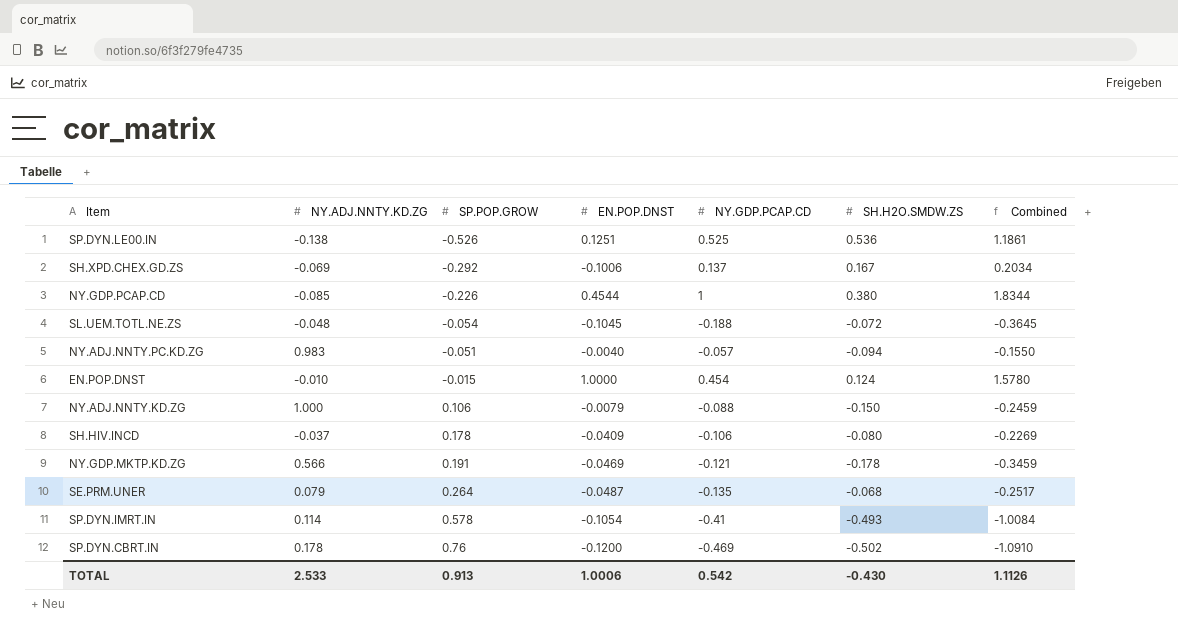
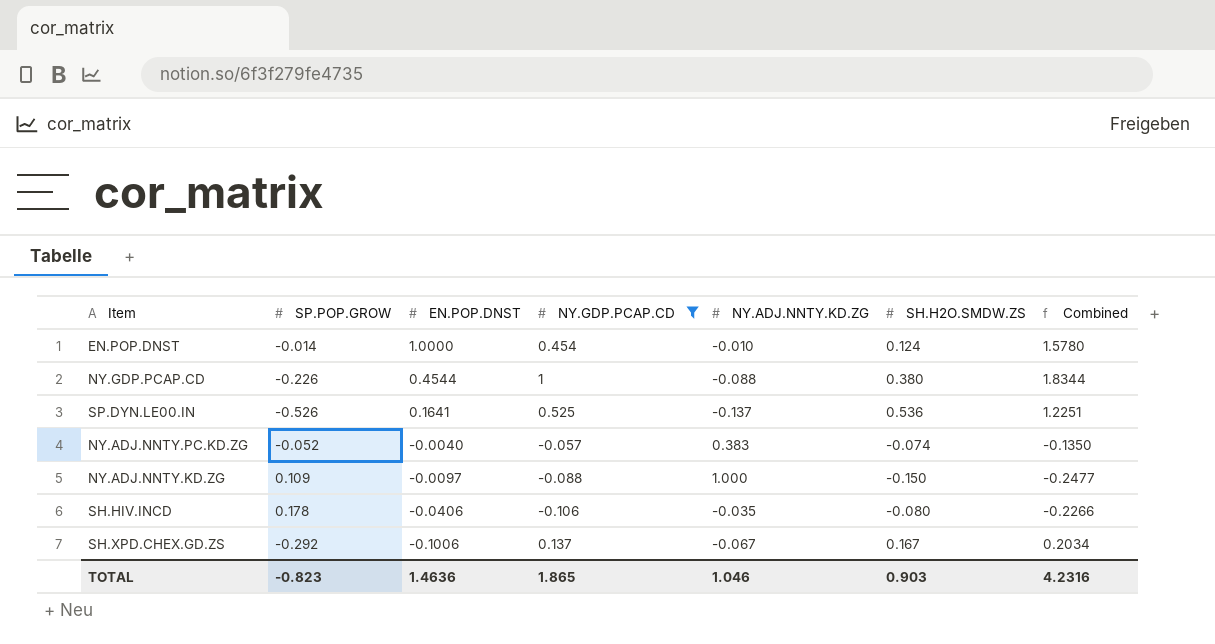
filter: none -> NY.GDP.PCAP.CD >= -0.106
row order: SP.POP.GROW ascending -> EN.POP.DNST descending
column NY.ADJ.NNTY.KD.ZG | position: 2 -> 5
EN.POP.DNST | SP.POP.GROW: -0.015 -> -0.014
NY.GDP.PCAP.CD | NY.ADJ.NNTY.KD.ZG: -0.085 -> -0.088
SP.DYN.LE00.IN | EN.POP.DNST: 0.1251 -> 0.1641
SP.DYN.LE00.IN | NY.ADJ.NNTY.KD.ZG: -0.138 -> -0.137
SP.DYN.LE00.IN | Combined: 1.1861 -> 1.2251
NY.ADJ.NNTY.PC.KD.ZG | SP.POP.GROW: -0.051 -> -0.052
NY.ADJ.NNTY.PC.KD.ZG | NY.ADJ.NNTY.KD.ZG: 0.983 -> 0.383
NY.ADJ.NNTY.PC.KD.ZG | SH.H2O.SMDW.ZS: -0.094 -> -0.074
NY.ADJ.NNTY.PC.KD.ZG | Combined: -0.1550 -> -0.1350
NY.ADJ.NNTY.KD.ZG | SP.POP.GROW: 0.106 -> 0.109
NY.ADJ.NNTY.KD.ZG | EN.POP.DNST: -0.0079 -> -0.0097
NY.ADJ.NNTY.KD.ZG | Combined: -0.2459 -> -0.2477
SH.HIV.INCD | EN.POP.DNST: -0.0409 -> -0.0406
SH.HIV.INCD | NY.ADJ.NNTY.KD.ZG: -0.037 -> -0.035
SH.HIV.INCD | Combined: -0.2269 -> -0.2266
SH.XPD.CHEX.GD.ZS | NY.ADJ.NNTY.KD.ZG: -0.069 -> -0.067
TOTAL | SP.POP.GROW: 0.913 -> -0.823
TOTAL | EN.POP.DNST: 1.0006 -> 1.4636
TOTAL | NY.GDP.PCAP.CD: 0.542 -> 1.865
TOTAL | NY.ADJ.NNTY.KD.ZG: 2.533 -> 1.046
TOTAL | SH.H2O.SMDW.ZS: -0.430 -> 0.903
TOTAL | Combined: 1.1126 -> 4.2316

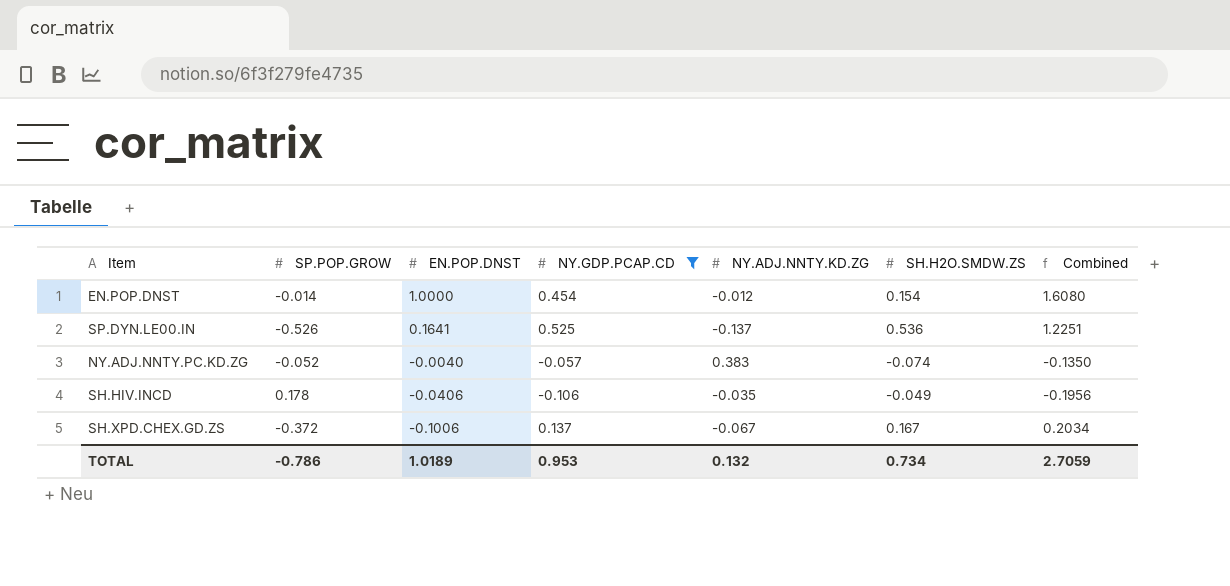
row NY.GDP.PCAP.CD: -0.226 | 0.4544 | 1 | -0.088 | 0.380 | 1.8344 -> none
row NY.ADJ.NNTY.KD.ZG: 0.109 | -0.0097 | -0.088 | 1.000 | -0.150 | -0.2477 -> none
EN.POP.DNST | NY.ADJ.NNTY.KD.ZG: -0.010 -> -0.012
EN.POP.DNST | SH.H2O.SMDW.ZS: 0.124 -> 0.154
EN.POP.DNST | Combined: 1.5780 -> 1.6080
SH.HIV.INCD | SH.H2O.SMDW.ZS: -0.080 -> -0.049
SH.HIV.INCD | Combined: -0.2266 -> -0.1956
SH.XPD.CHEX.GD.ZS | SP.POP.GROW: -0.292 -> -0.372
TOTAL | SP.POP.GROW: -0.823 -> -0.786
TOTAL | EN.POP.DNST: 1.4636 -> 1.0189
TOTAL | NY.GDP.PCAP.CD: 1.865 -> 0.953
TOTAL | NY.ADJ.NNTY.KD.ZG: 1.046 -> 0.132
TOTAL | SH.H2O.SMDW.ZS: 0.903 -> 0.734
TOTAL | Combined: 4.2316 -> 2.7059

